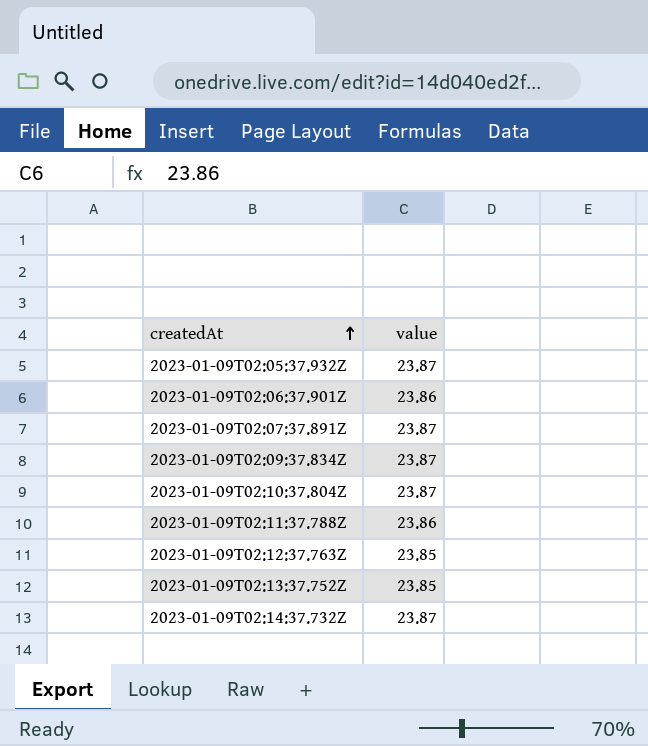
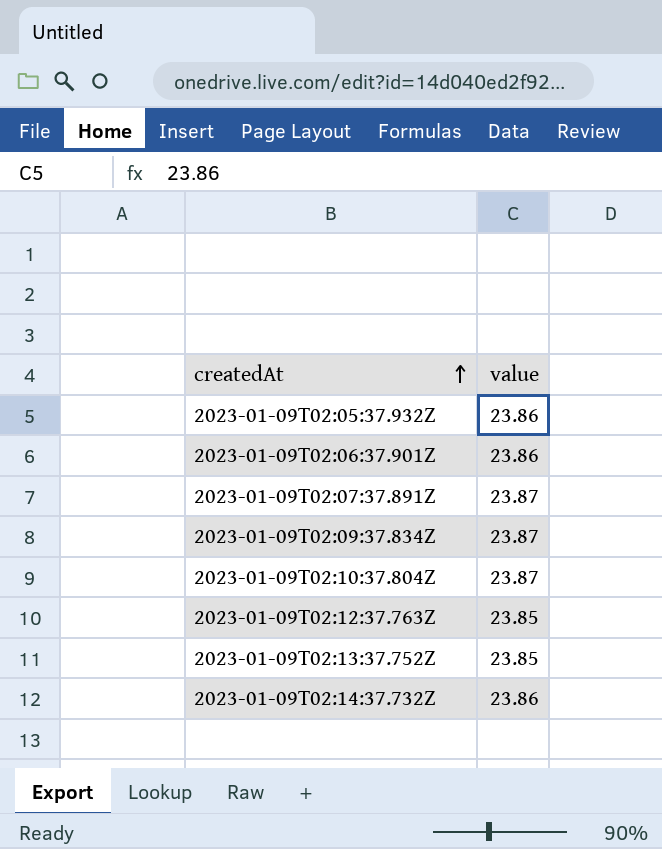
row 2023-01-09T02:11:37.788Z: 23.86 -> none
2023-01-09T02:05:37.932Z | value: 23.87 -> 23.86
2023-01-09T02:14:37.732Z | value: 23.87 -> 23.86

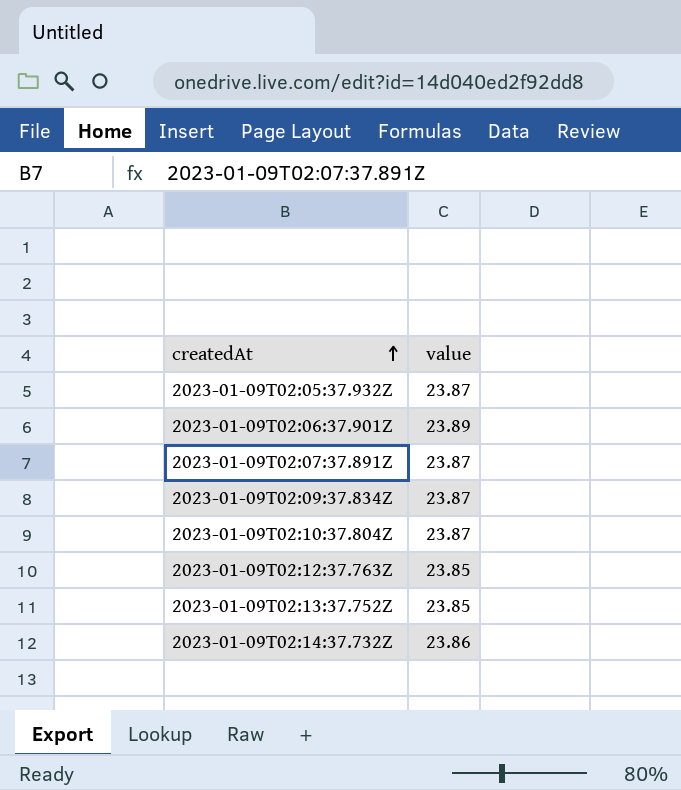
2023-01-09T02:05:37.932Z | value: 23.86 -> 23.87
2023-01-09T02:06:37.901Z | value: 23.86 -> 23.89

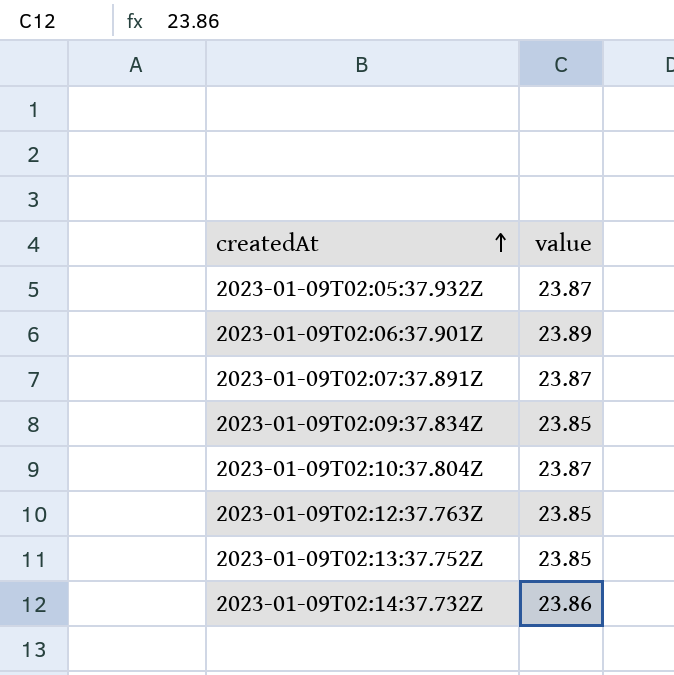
2023-01-09T02:09:37.834Z | value: 23.87 -> 23.85

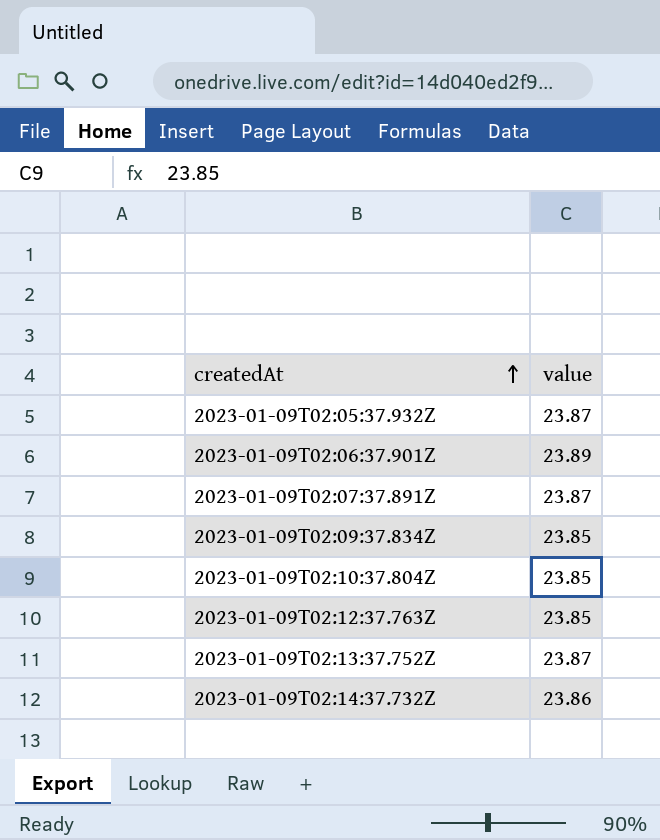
2023-01-09T02:10:37.804Z | value: 23.87 -> 23.85
2023-01-09T02:13:37.752Z | value: 23.85 -> 23.87

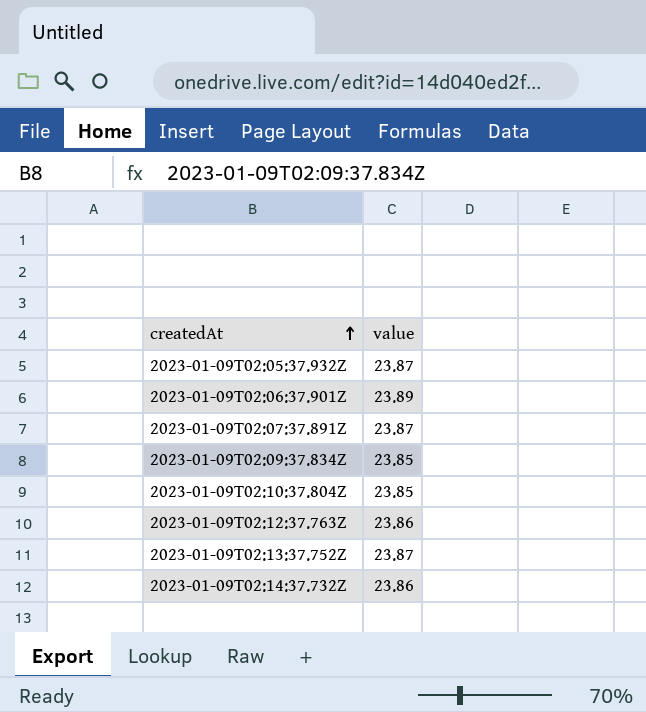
2023-01-09T02:12:37.763Z | value: 23.85 -> 23.86

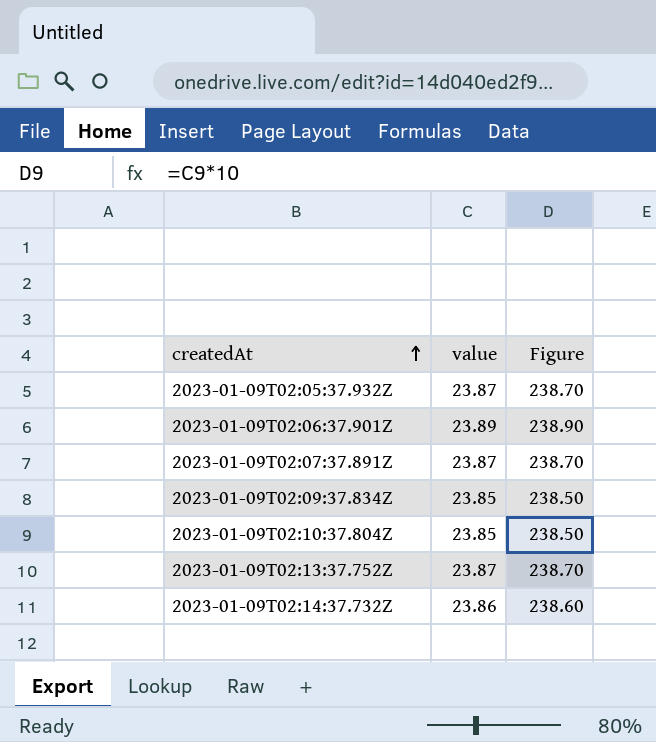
column Figure | formula: none -> [value] * 10
row 2023-01-09T02:12:37.763Z: 23.86 -> none

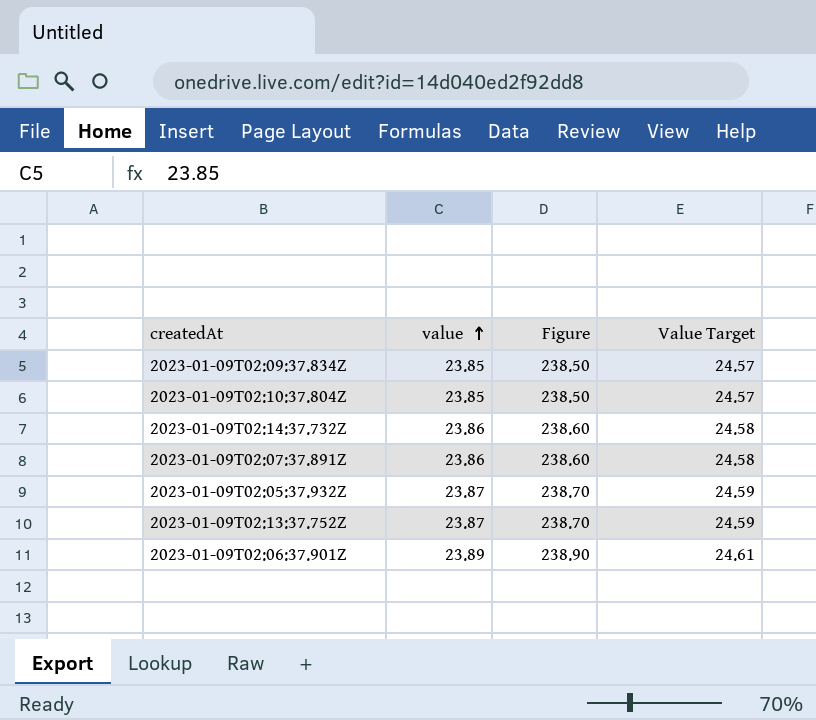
row order: createdAt ascending -> value ascending
column Value Target | formula: none -> [value] * 1.03
2023-01-09T02:07:37.891Z | value: 23.87 -> 23.86
2023-01-09T02:07:37.891Z | Figure: 238.70 -> 238.60

